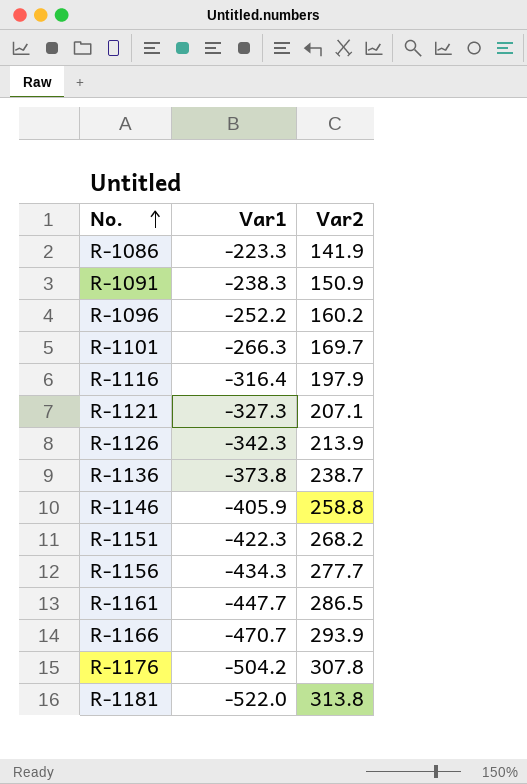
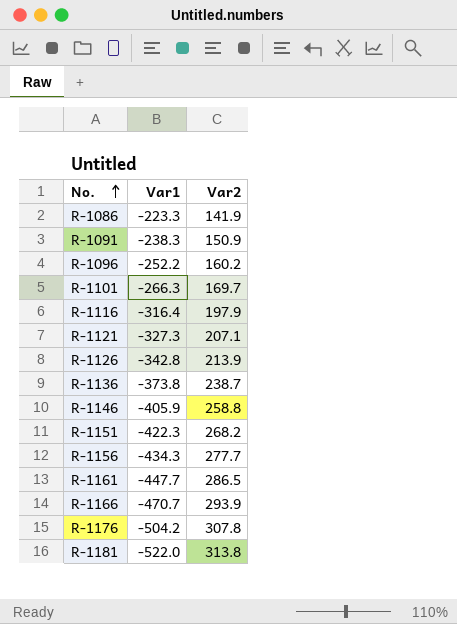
R-1126 | Var1: -342.3 -> -342.8

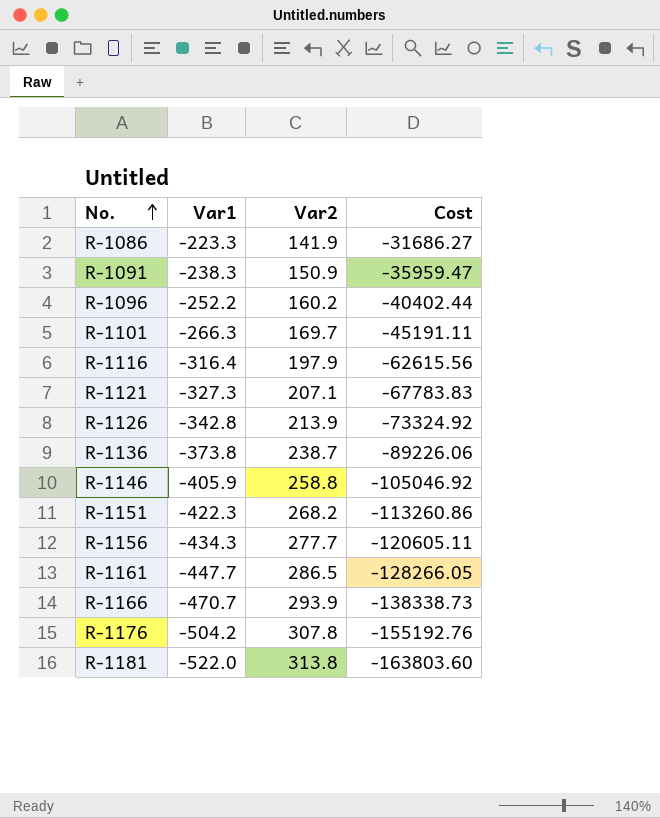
column Cost | formula: none -> [Var1] * [Var2]

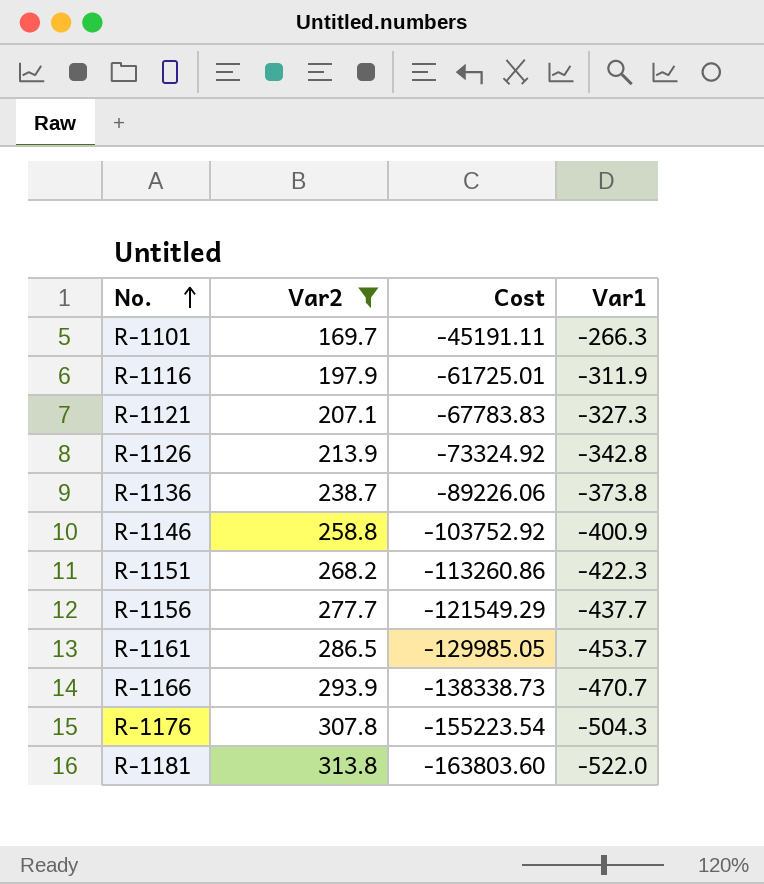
filter: none -> Var2 >= 169.7
column Var1 | position: 2 -> 4
R-1116 | Cost: -62615.56 -> -61725.01
R-1116 | Var1: -316.4 -> -311.9
R-1146 | Cost: -105046.92 -> -103752.92
R-1146 | Var1: -405.9 -> -400.9
R-1156 | Cost: -120605.11 -> -121549.29
R-1156 | Var1: -434.3 -> -437.7
R-1161 | Cost: -128266.05 -> -129985.05
R-1161 | Var1: -447.7 -> -453.7
R-1176 | Cost: -155192.76 -> -155223.54
R-1176 | Var1: -504.2 -> -504.3

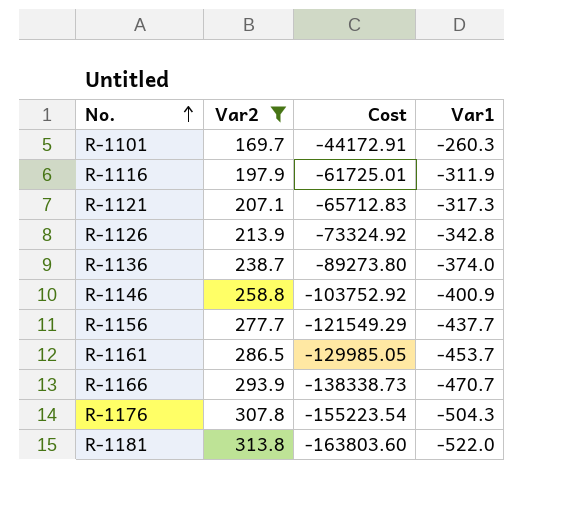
row R-1151: 268.2 | -113260.86 | -422.3 -> none
R-1101 | Cost: -45191.11 -> -44172.91
R-1101 | Var1: -266.3 -> -260.3
R-1121 | Cost: -67783.83 -> -65712.83
R-1121 | Var1: -327.3 -> -317.3
R-1136 | Cost: -89226.06 -> -89273.80
R-1136 | Var1: -373.8 -> -374.0

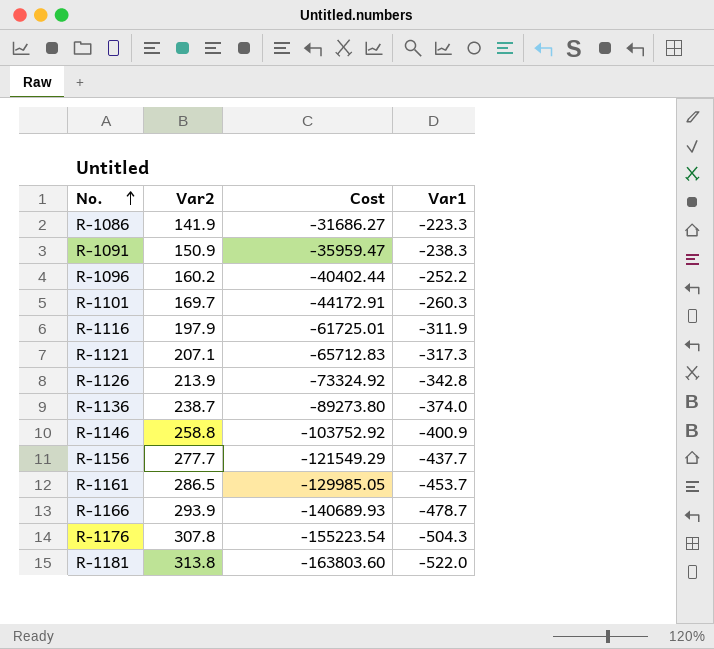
filter: Var2 >= 169.7 -> none
R-1166 | Cost: -138338.73 -> -140689.93
R-1166 | Var1: -470.7 -> -478.7

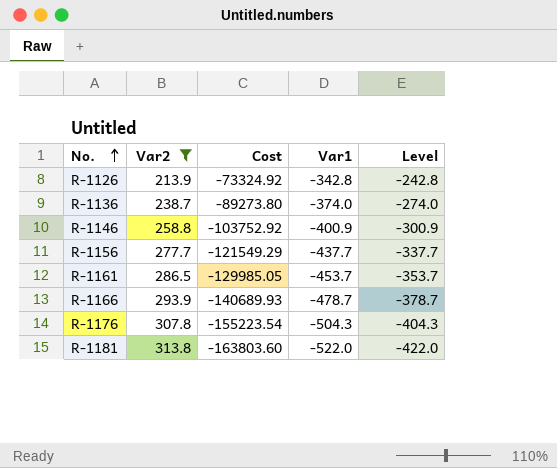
filter: none -> Var2 >= 213.9
column Level | formula: none -> [Var1] + 100

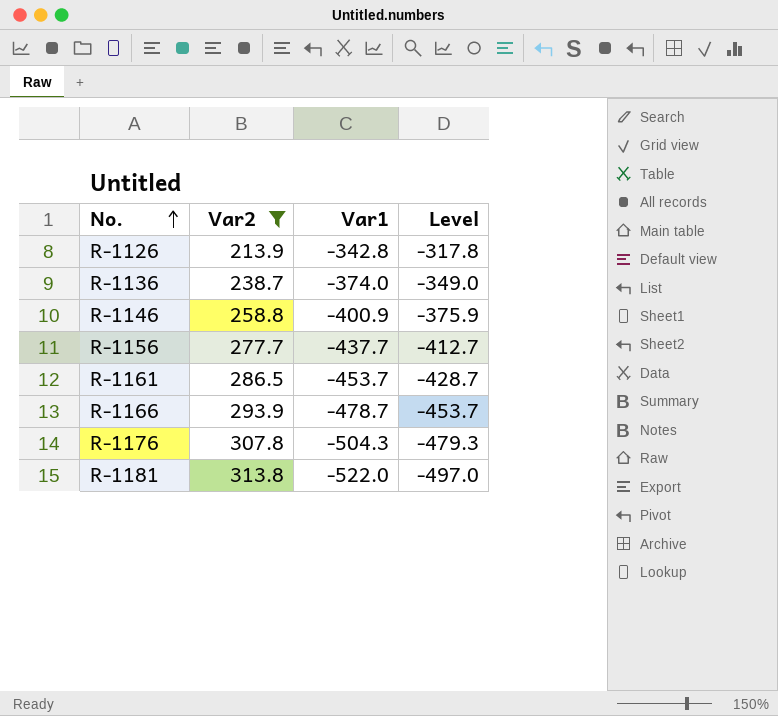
column Cost | formula: [Var2] * [Var1] -> none
column Level | formula: [Var1] + 100 -> [Var1] + 25

